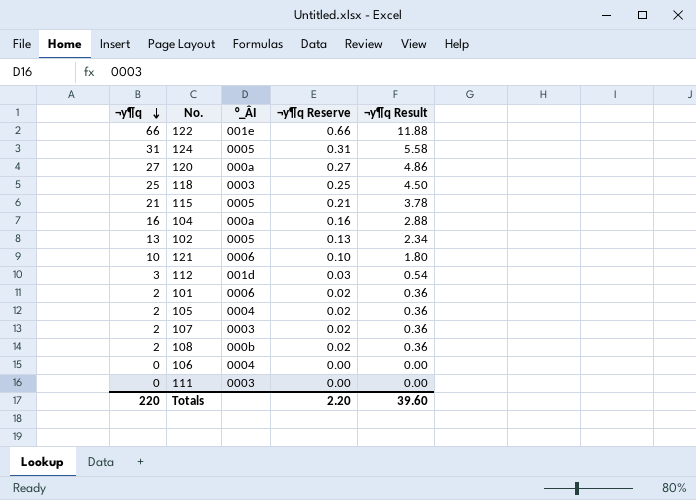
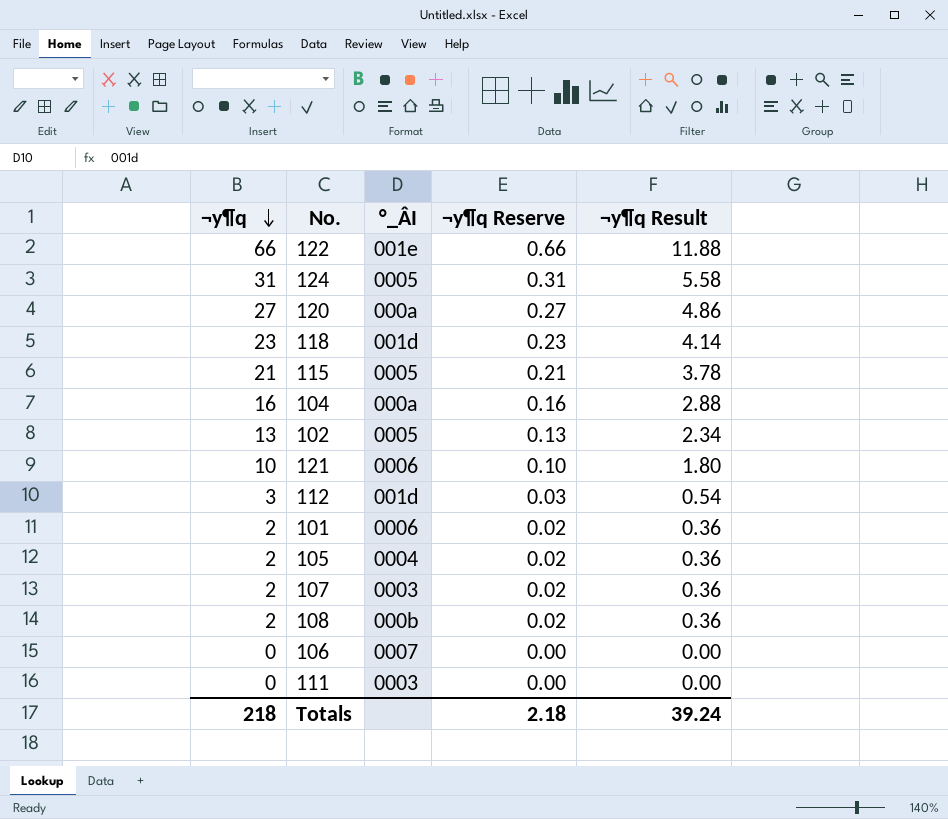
118 | ¬y¶q: 25 -> 23
118 | °_ÂI: 0003 -> 001d
118 | ¬y¶q Reserve: 0.25 -> 0.23
118 | ¬y¶q Result: 4.50 -> 4.14
106 | °_ÂI: 0004 -> 0007
Totals | ¬y¶q: 220 -> 218
Totals | ¬y¶q Reserve: 2.20 -> 2.18
Totals | ¬y¶q Result: 39.60 -> 39.24

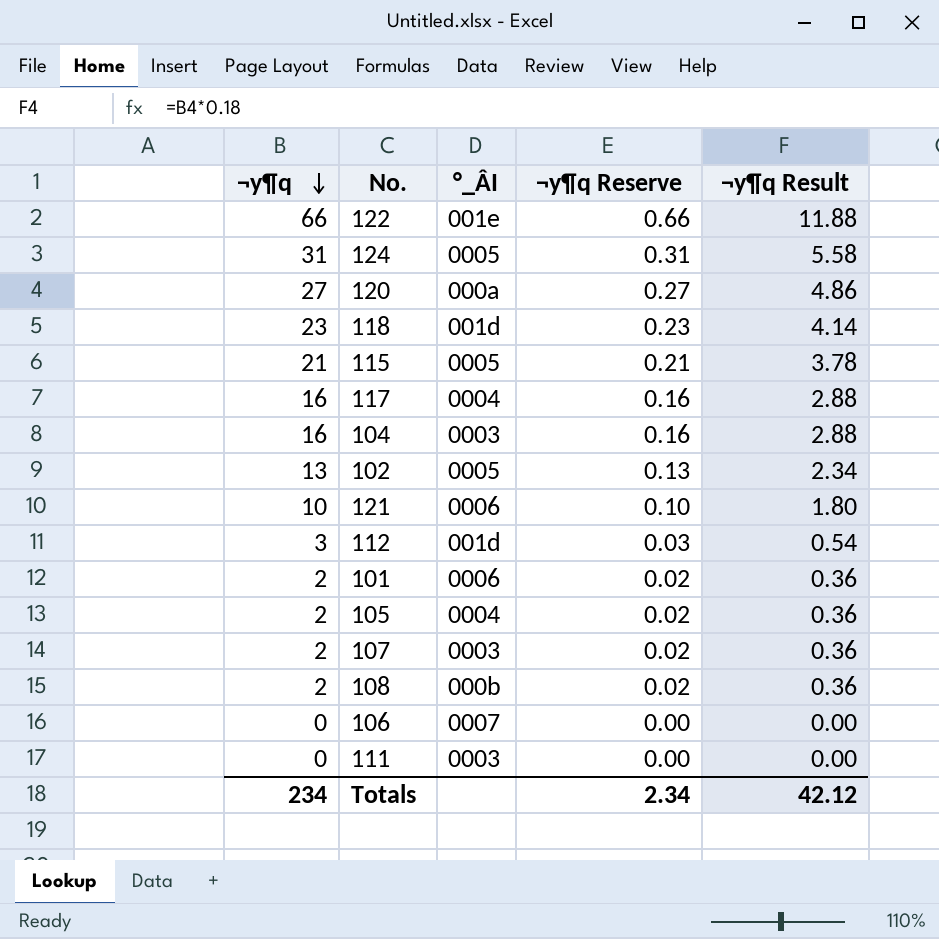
row 117: none -> 16 | 0004 | 0.16 | 2.88
104 | °_ÂI: 000a -> 0003
Totals | ¬y¶q: 218 -> 234
Totals | ¬y¶q Reserve: 2.18 -> 2.34
Totals | ¬y¶q Result: 39.24 -> 42.12

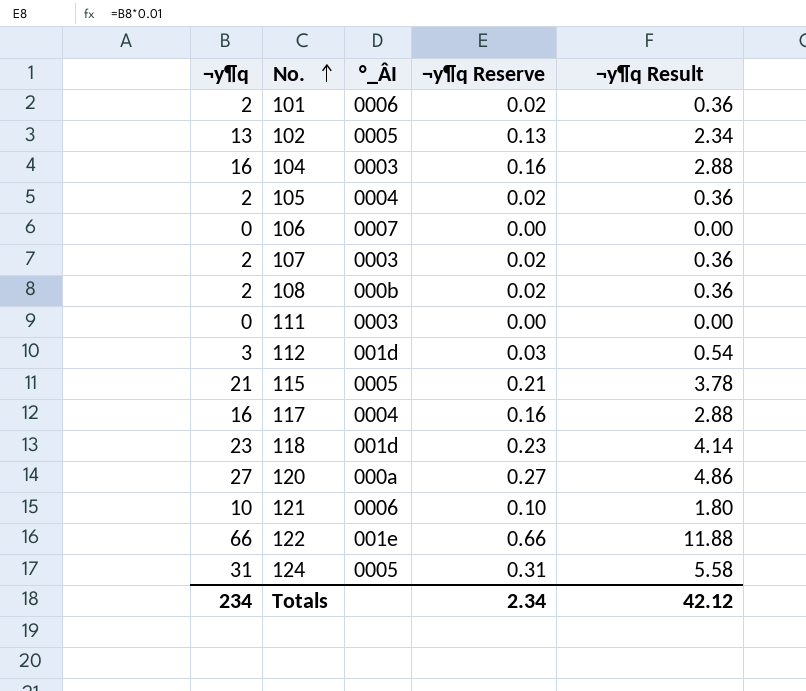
row order: ¬y¶q descending -> No. ascending

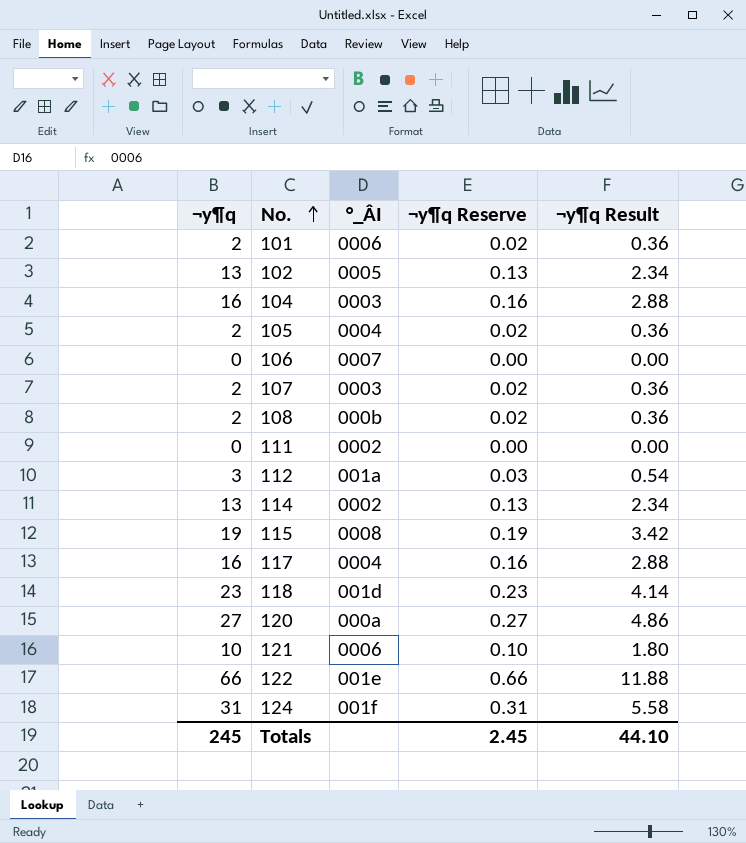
111 | °_ÂI: 0003 -> 0002
112 | °_ÂI: 001d -> 001a
row 114: none -> 13 | 0002 | 0.13 | 2.34
115 | ¬y¶q: 21 -> 19
115 | °_ÂI: 0005 -> 0008
115 | ¬y¶q Reserve: 0.21 -> 0.19
115 | ¬y¶q Result: 3.78 -> 3.42
124 | °_ÂI: 0005 -> 001f
Totals | ¬y¶q: 234 -> 245
Totals | ¬y¶q Reserve: 2.34 -> 2.45
Totals | ¬y¶q Result: 42.12 -> 44.10

